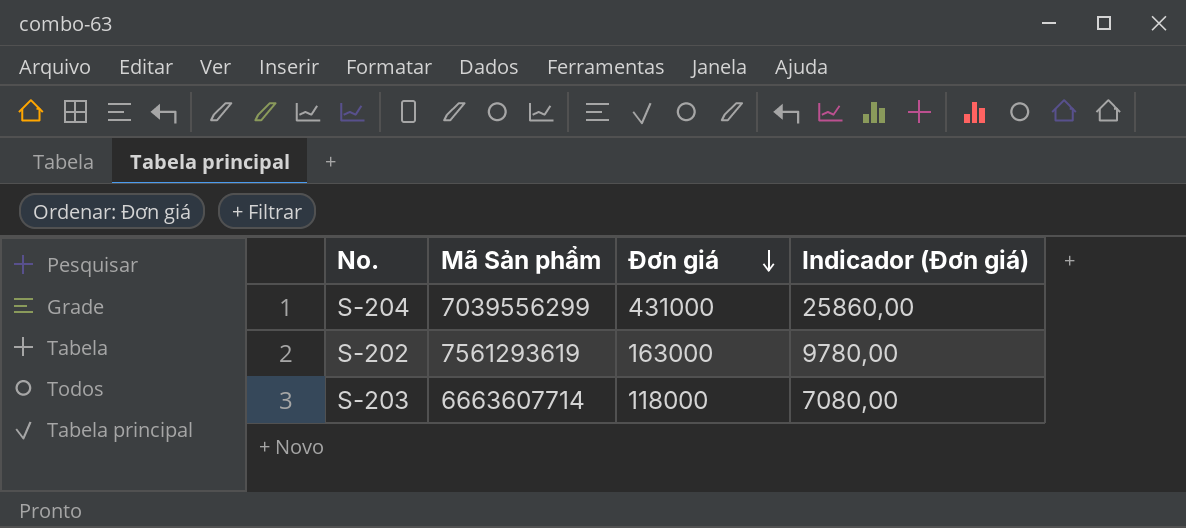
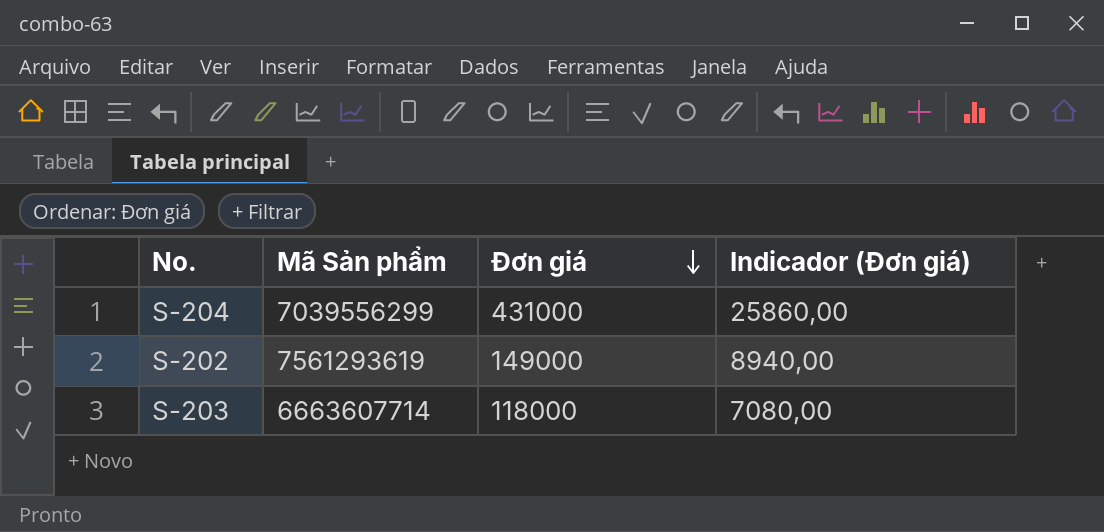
S-202 | Đơn giá: 163000 -> 149000
S-202 | Indicador (Đơn giá): 9780,00 -> 8940,00

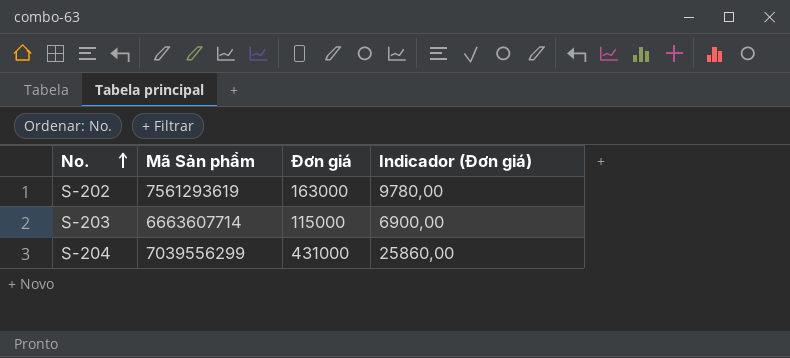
row order: Đơn giá descending -> No. ascending
S-202 | Đơn giá: 149000 -> 163000
S-202 | Indicador (Đơn giá): 8940,00 -> 9780,00
S-203 | Đơn giá: 118000 -> 115000
S-203 | Indicador (Đơn giá): 7080,00 -> 6900,00

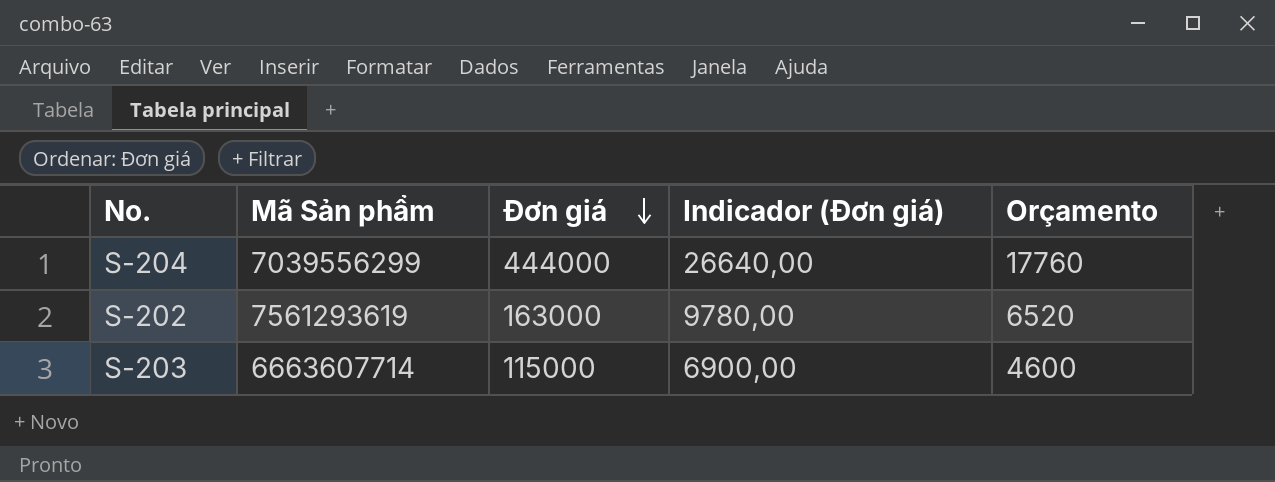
row order: No. ascending -> Đơn giá descending
column Orçamento | formula: none -> [Đơn giá] * 0,04
S-204 | Đơn giá: 431000 -> 444000
S-204 | Indicador (Đơn giá): 25860,00 -> 26640,00

